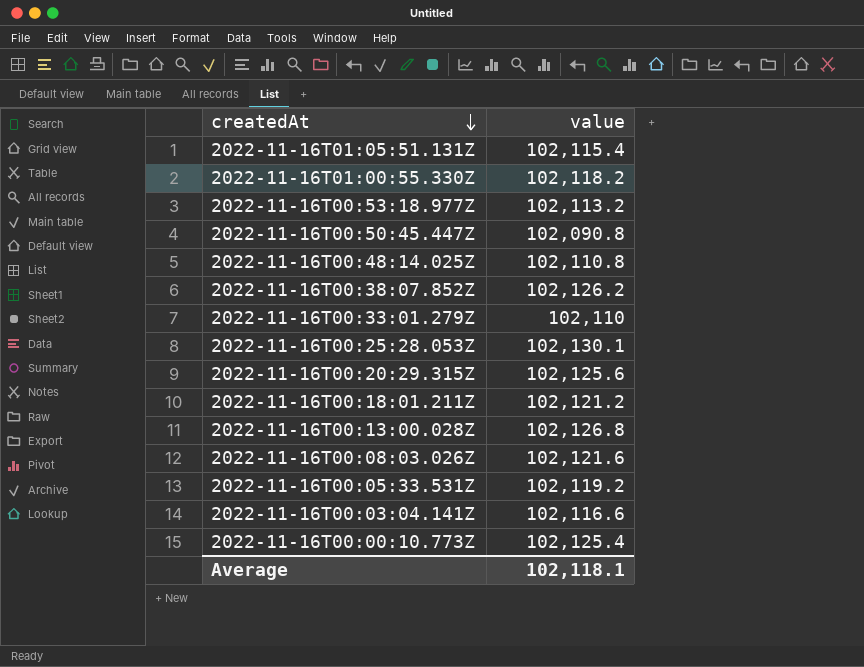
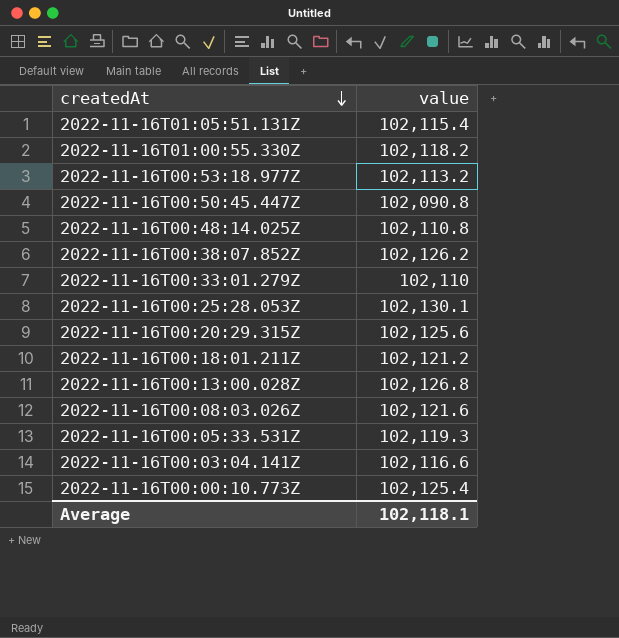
2022-11-16T00:05:33.531Z | value: 102,119.2 -> 102,119.3

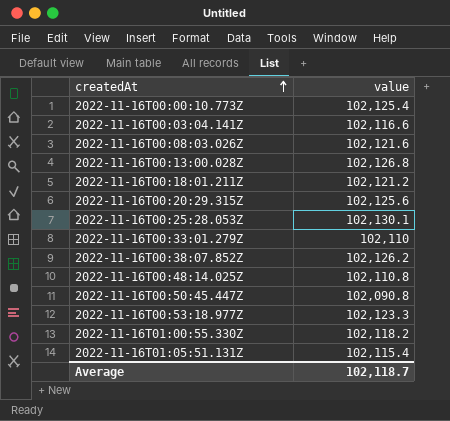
row order: createdAt descending -> createdAt ascending
row 2022-11-16T00:05:33.531Z: 102,119.3 -> none
2022-11-16T00:53:18.977Z | value: 102,113.2 -> 102,123.3
Average | value: 102,118.1 -> 102,118.7

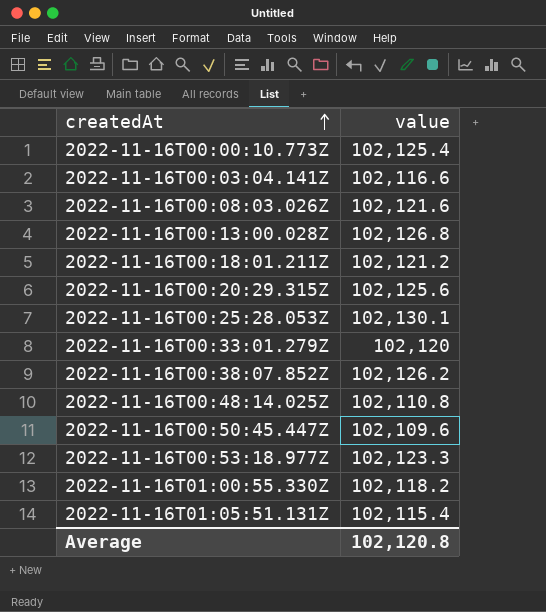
2022-11-16T00:33:01.279Z | value: 102,110 -> 102,120
2022-11-16T00:50:45.447Z | value: 102,090.8 -> 102,109.6
Average | value: 102,118.7 -> 102,120.8

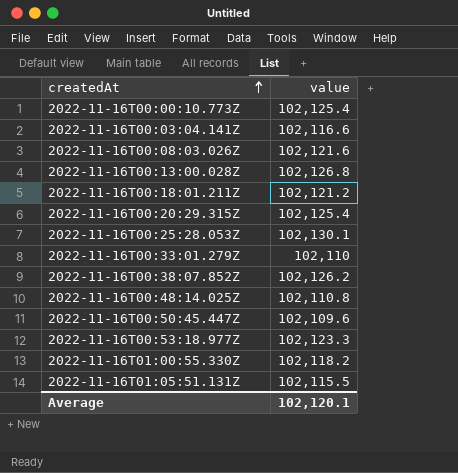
2022-11-16T00:20:29.315Z | value: 102,125.6 -> 102,125.4
2022-11-16T00:33:01.279Z | value: 102,120 -> 102,110
2022-11-16T01:05:51.131Z | value: 102,115.4 -> 102,115.5
Average | value: 102,120.8 -> 102,120.1

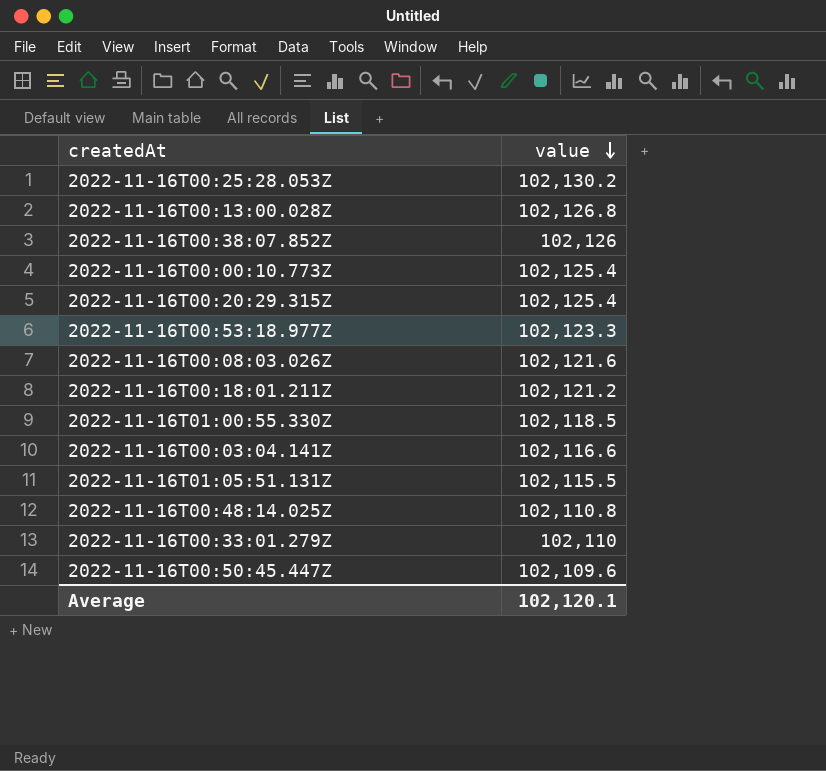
row order: createdAt ascending -> value descending
2022-11-16T00:25:28.053Z | value: 102,130.1 -> 102,130.2
2022-11-16T00:38:07.852Z | value: 102,126.2 -> 102,126
2022-11-16T01:00:55.330Z | value: 102,118.2 -> 102,118.5

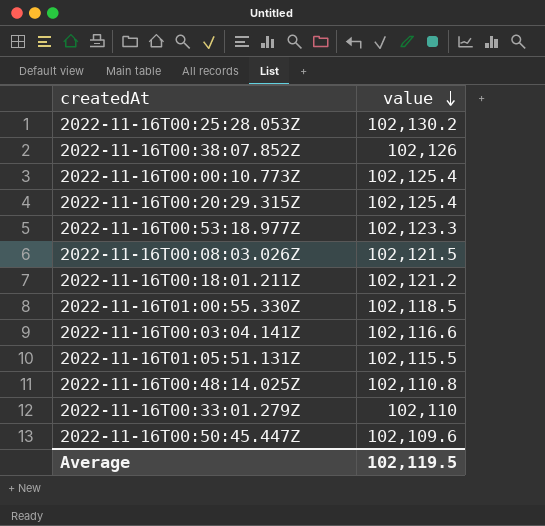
row 2022-11-16T00:13:00.028Z: 102,126.8 -> none
2022-11-16T00:08:03.026Z | value: 102,121.6 -> 102,121.5
Average | value: 102,120.1 -> 102,119.5

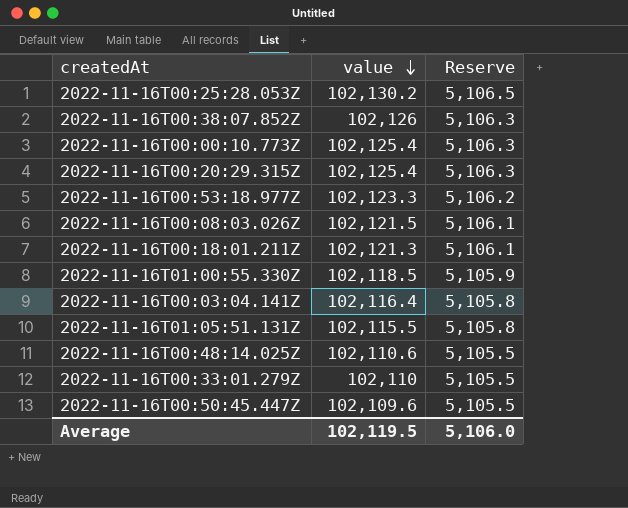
column Reserve | formula: none -> [value] * 0.05
2022-11-16T00:18:01.211Z | value: 102,121.2 -> 102,121.3
2022-11-16T00:03:04.141Z | value: 102,116.6 -> 102,116.4
2022-11-16T00:48:14.025Z | value: 102,110.8 -> 102,110.6

